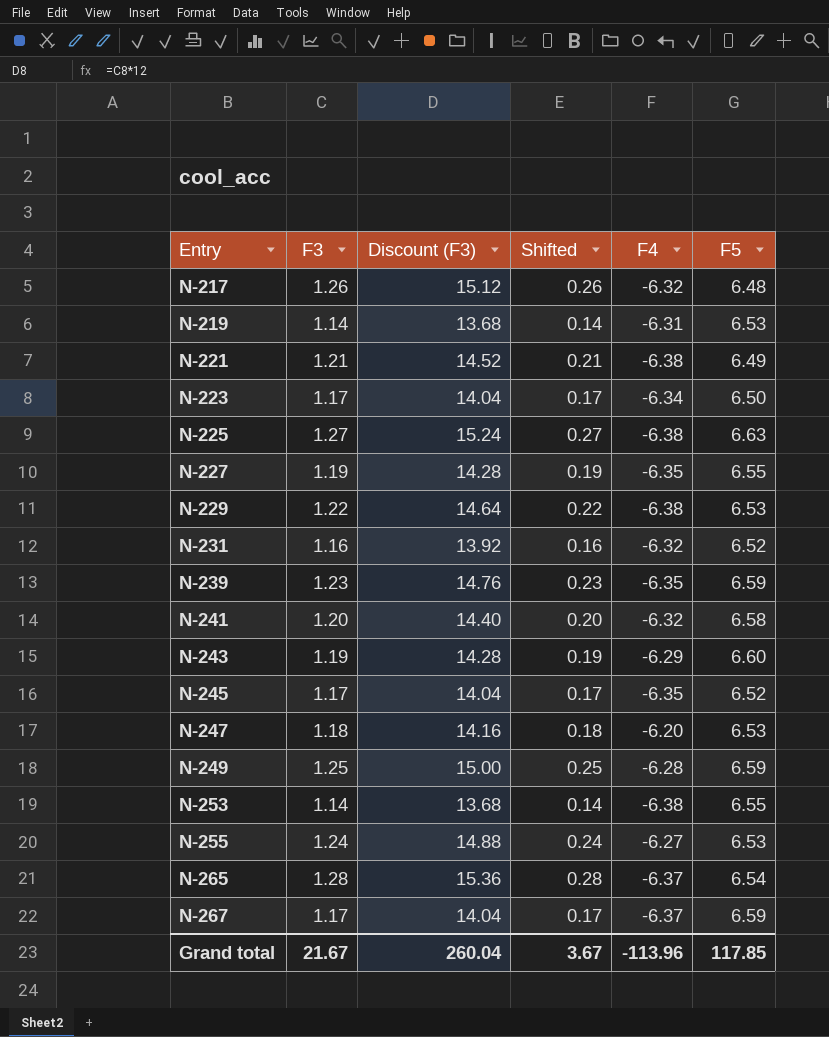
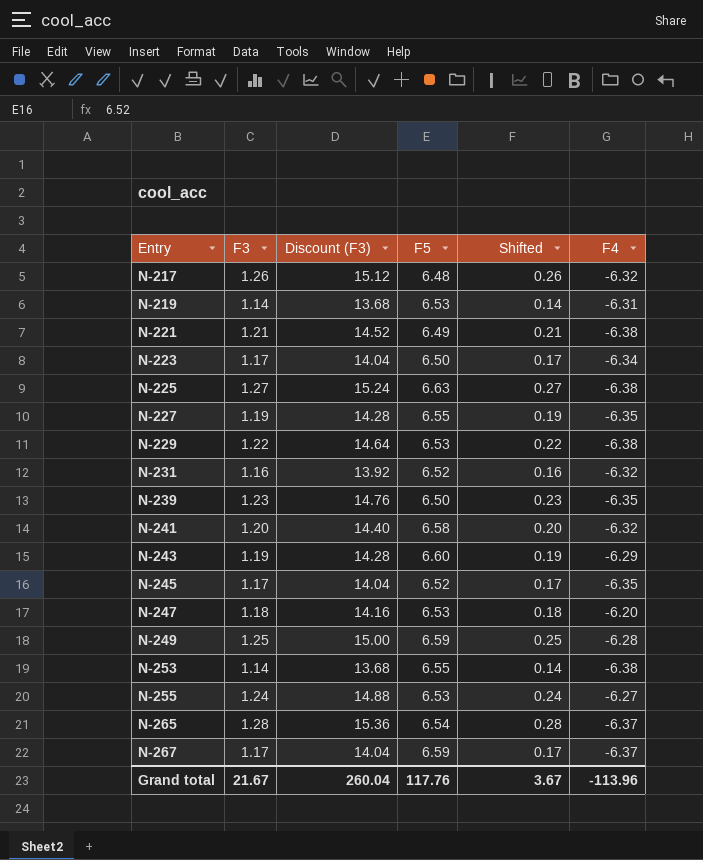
column F5 | position: 6 -> 4
N-239 | F5: 6.59 -> 6.50
Grand total | F5: 117.85 -> 117.76

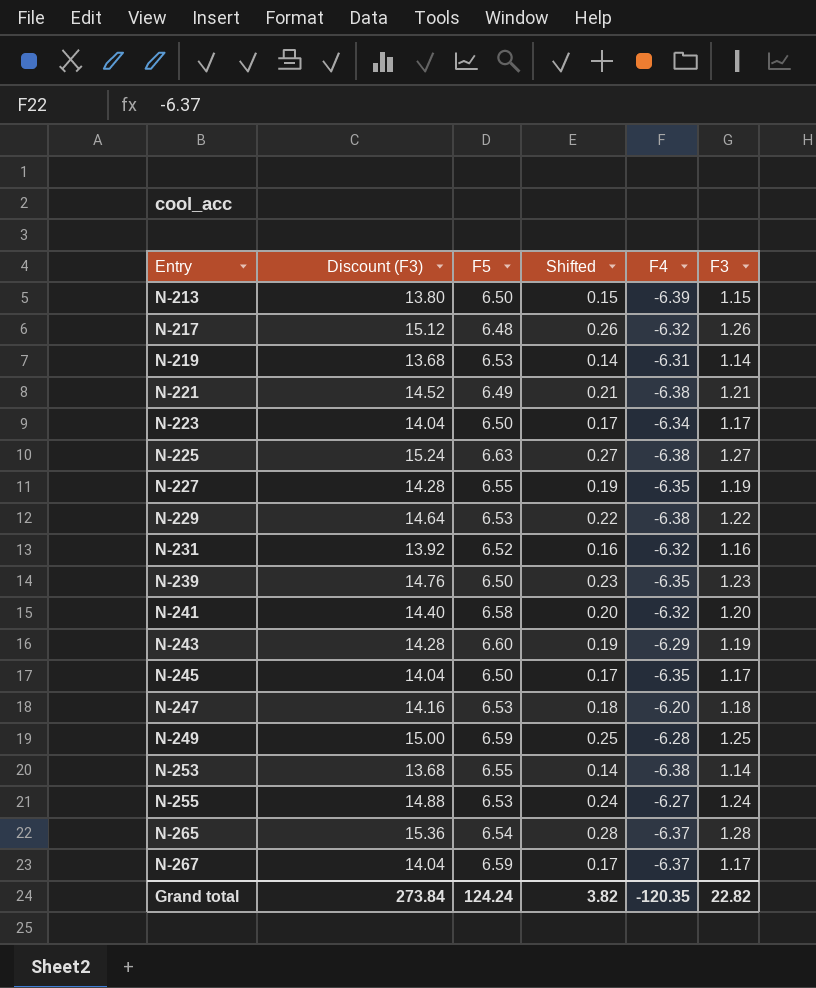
column F3 | position: 2 -> 6
row N-213: none -> 13.80 | 6.50 | 0.15 | -6.39 | 1.15
N-245 | F5: 6.52 -> 6.50
Grand total | Discount (F3): 260.04 -> 273.84
Grand total | F5: 117.76 -> 124.24
Grand total | Shifted: 3.67 -> 3.82
Grand total | F4: -113.96 -> -120.35
Grand total | F3: 21.67 -> 22.82

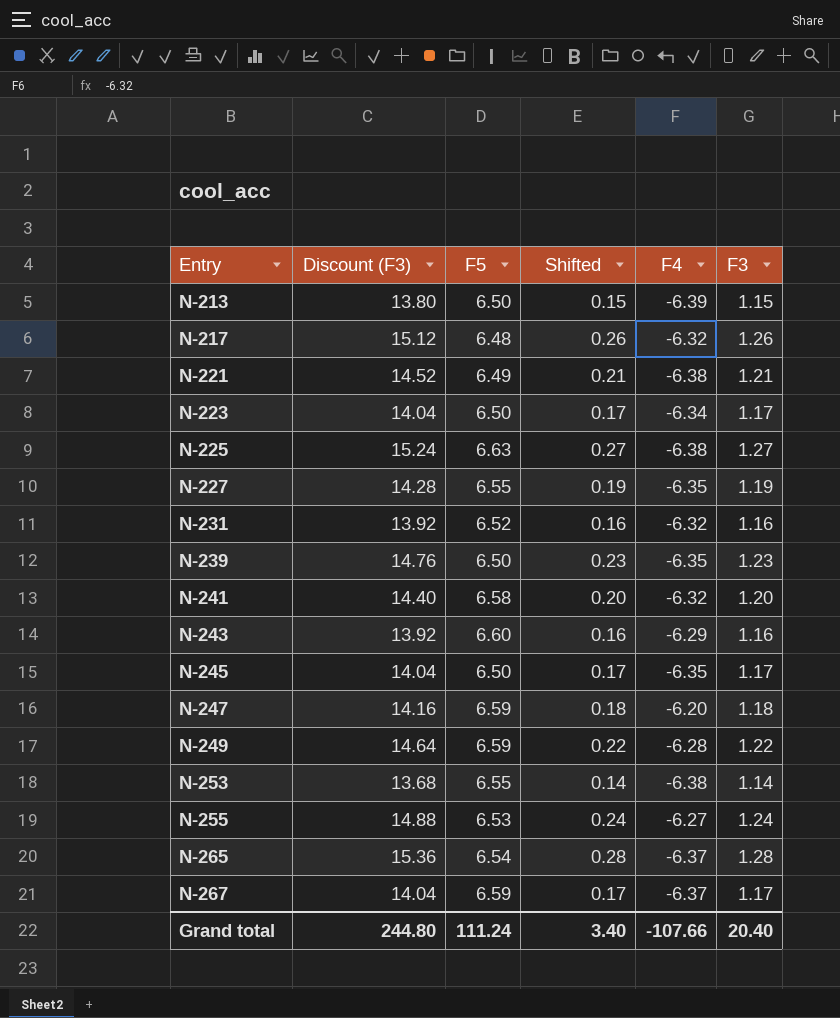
row N-219: 13.68 | 6.53 | 0.14 | -6.31 | 1.14 -> none
row N-229: 14.64 | 6.53 | 0.22 | -6.38 | 1.22 -> none
N-243 | Discount (F3): 14.28 -> 13.92
N-243 | Shifted: 0.19 -> 0.16
N-243 | F3: 1.19 -> 1.16
N-247 | F5: 6.53 -> 6.59
N-249 | Discount (F3): 15.00 -> 14.64
N-249 | Shifted: 0.25 -> 0.22
N-249 | F3: 1.25 -> 1.22
Grand total | Discount (F3): 273.84 -> 244.80
Grand total | F5: 124.24 -> 111.24
Grand total | Shifted: 3.82 -> 3.40
Grand total | F4: -120.35 -> -107.66
Grand total | F3: 22.82 -> 20.40

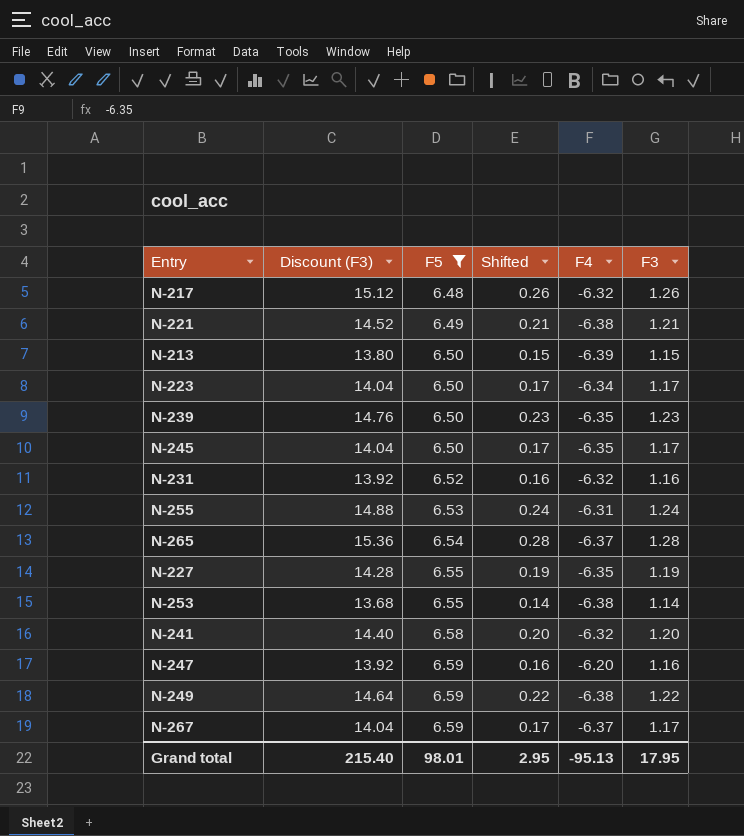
filter: none -> F5 <= 6.59
row order: Entry ascending -> F5 ascending
N-255 | F4: -6.27 -> -6.31
N-247 | Discount (F3): 14.16 -> 13.92
N-247 | Shifted: 0.18 -> 0.16
N-247 | F3: 1.18 -> 1.16
N-249 | F4: -6.28 -> -6.38
Grand total | Discount (F3): 244.80 -> 215.40
Grand total | F5: 111.24 -> 98.01
Grand total | Shifted: 3.40 -> 2.95
Grand total | F4: -107.66 -> -95.13
Grand total | F3: 20.40 -> 17.95

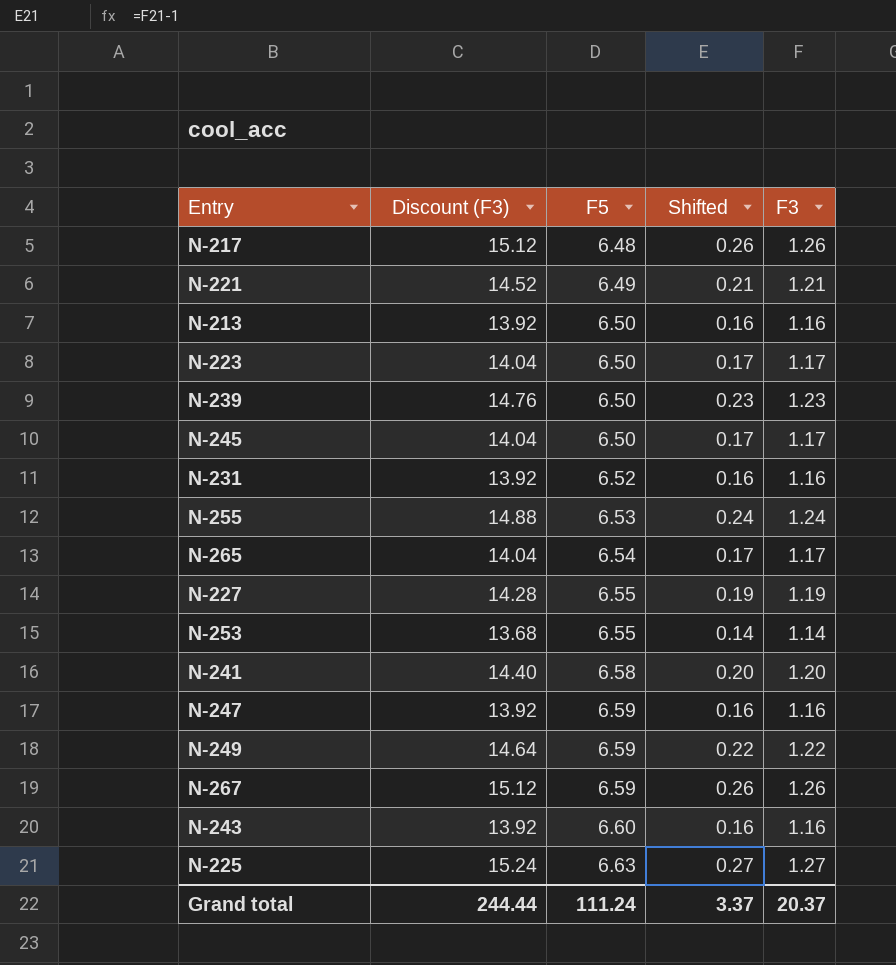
filter: F5 <= 6.59 -> none
column F4 | position: 5 -> none
N-213 | Discount (F3): 13.80 -> 13.92
N-213 | Shifted: 0.15 -> 0.16
N-213 | F3: 1.15 -> 1.16
N-265 | Discount (F3): 15.36 -> 14.04
N-265 | Shifted: 0.28 -> 0.17
N-265 | F3: 1.28 -> 1.17
N-267 | Discount (F3): 14.04 -> 15.12
N-267 | Shifted: 0.17 -> 0.26
N-267 | F3: 1.17 -> 1.26
Grand total | Discount (F3): 215.40 -> 244.44
Grand total | F5: 98.01 -> 111.24
Grand total | Shifted: 2.95 -> 3.37
Grand total | F3: 17.95 -> 20.37

